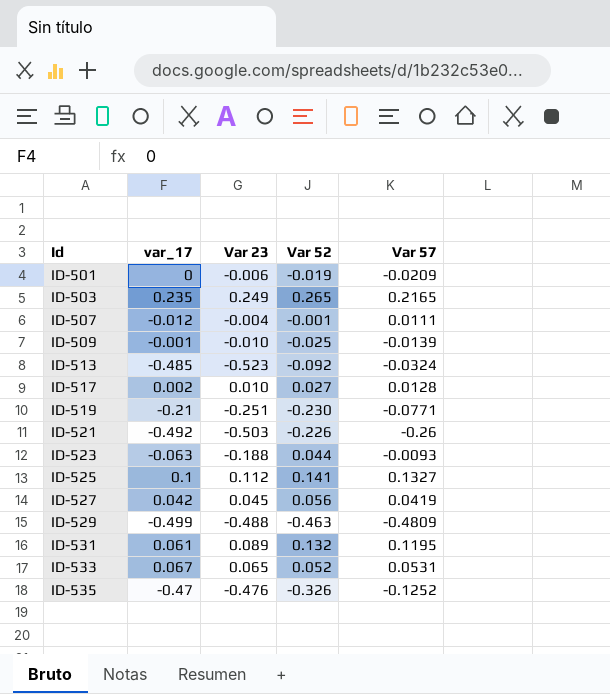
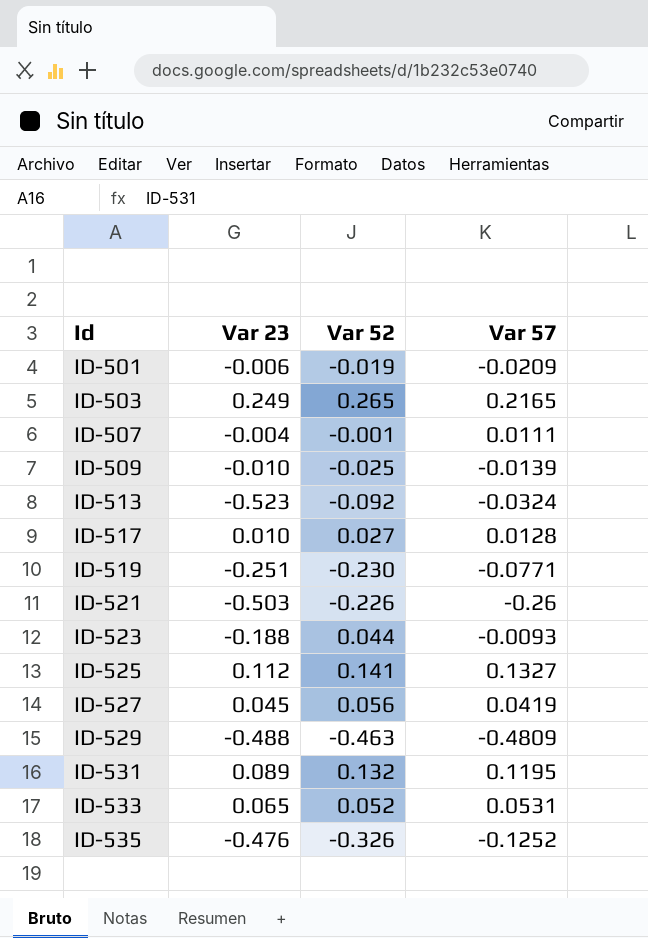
column var_17 | position: 2 -> none

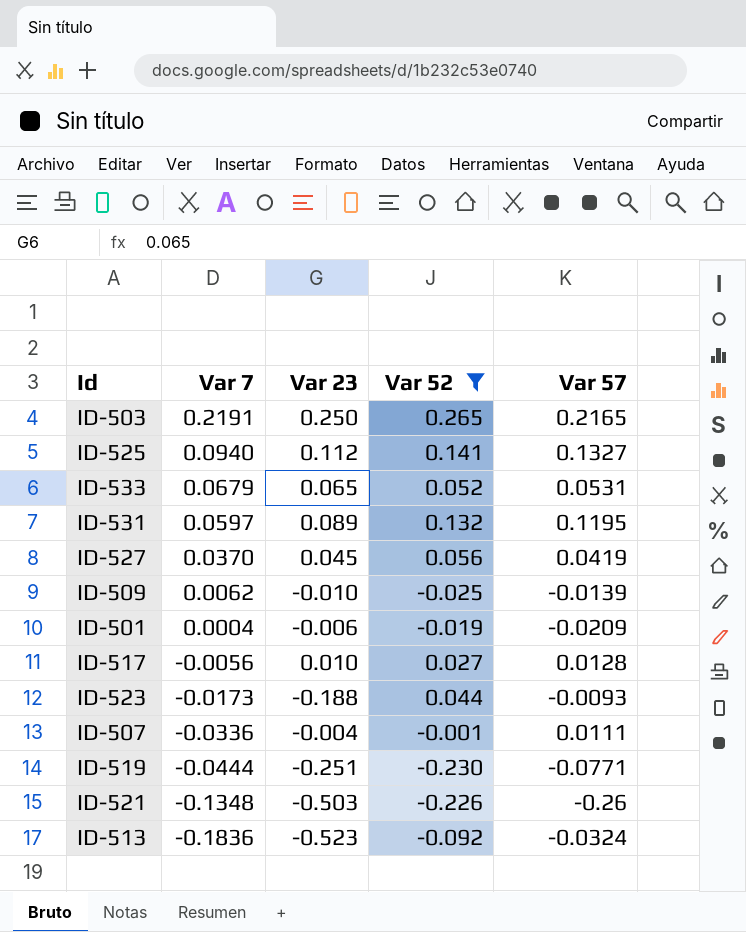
filter: none -> Var 52 >= -0.230
row order: Id ascending -> Var 7 descending
column Var 7 | position: none -> 2
ID-503 | Var 23: 0.249 -> 0.250

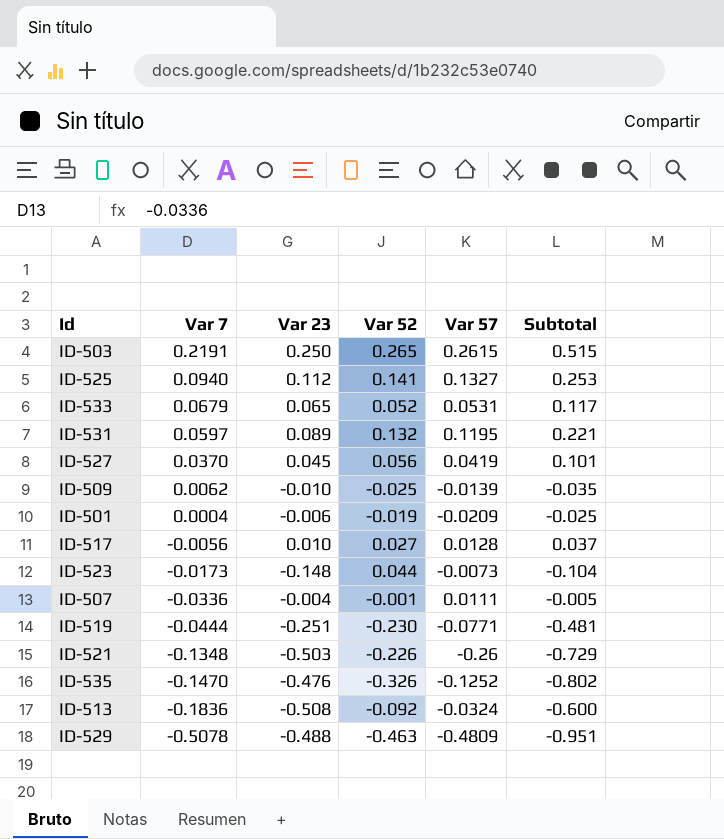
filter: Var 52 >= -0.230 -> none
column Subtotal | formula: none -> [Var 23] + [Var 52]
ID-503 | Var 57: 0.2165 -> 0.2615
ID-523 | Var 23: -0.188 -> -0.148
ID-523 | Var 57: -0.0093 -> -0.0073
ID-513 | Var 23: -0.523 -> -0.508

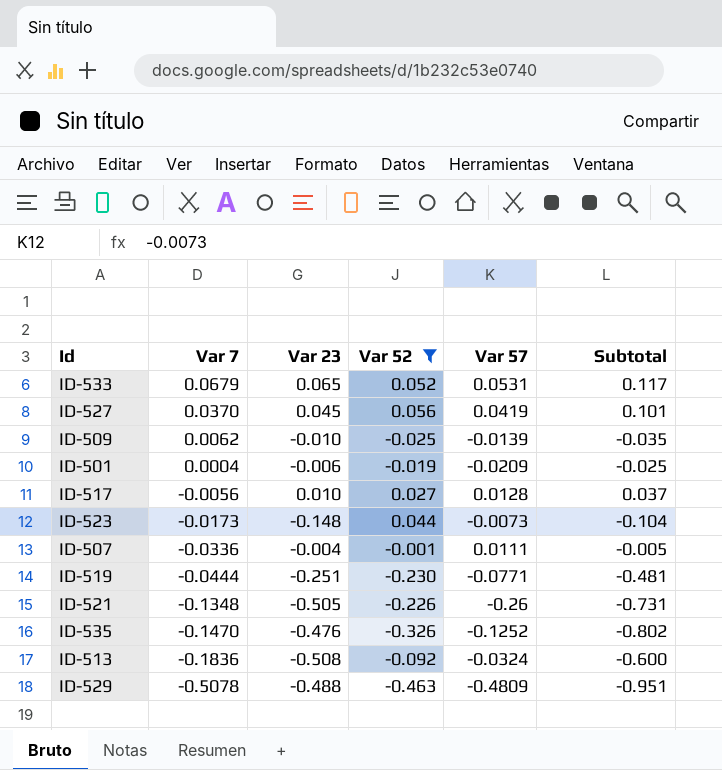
filter: none -> Var 52 <= 0.056
ID-521 | Var 23: -0.503 -> -0.505
ID-521 | Subtotal: -0.729 -> -0.731

